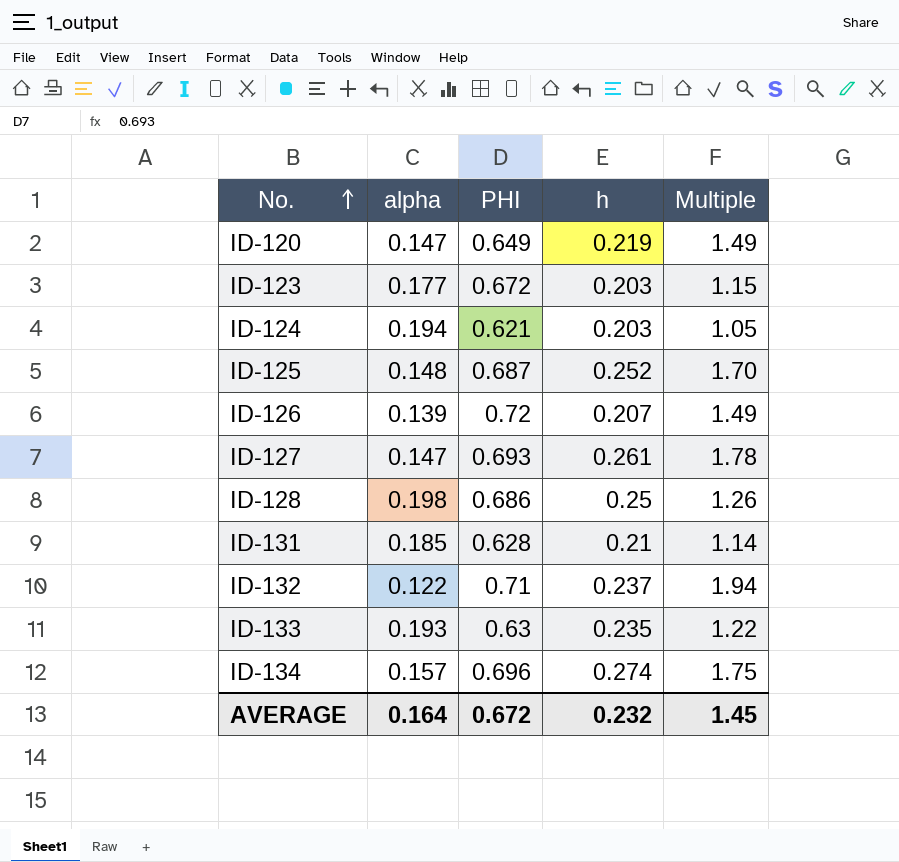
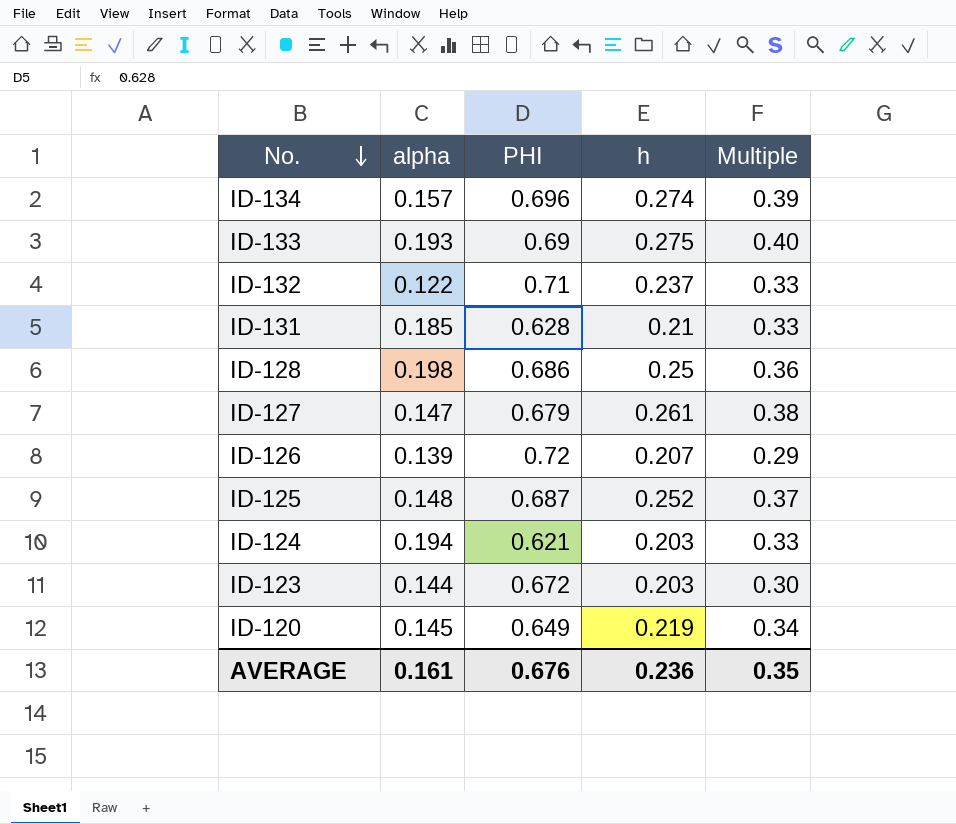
row order: No. ascending -> No. descending
column Multiple | formula: [h] / [alpha] -> [h] / [PHI]
ID-133 | PHI: 0.63 -> 0.69
ID-133 | h: 0.235 -> 0.275
ID-127 | PHI: 0.693 -> 0.679
ID-123 | alpha: 0.177 -> 0.144
ID-120 | alpha: 0.147 -> 0.145
AVERAGE | alpha: 0.164 -> 0.161
AVERAGE | PHI: 0.672 -> 0.676
AVERAGE | h: 0.232 -> 0.236
AVERAGE | Multiple: 1.45 -> 0.35

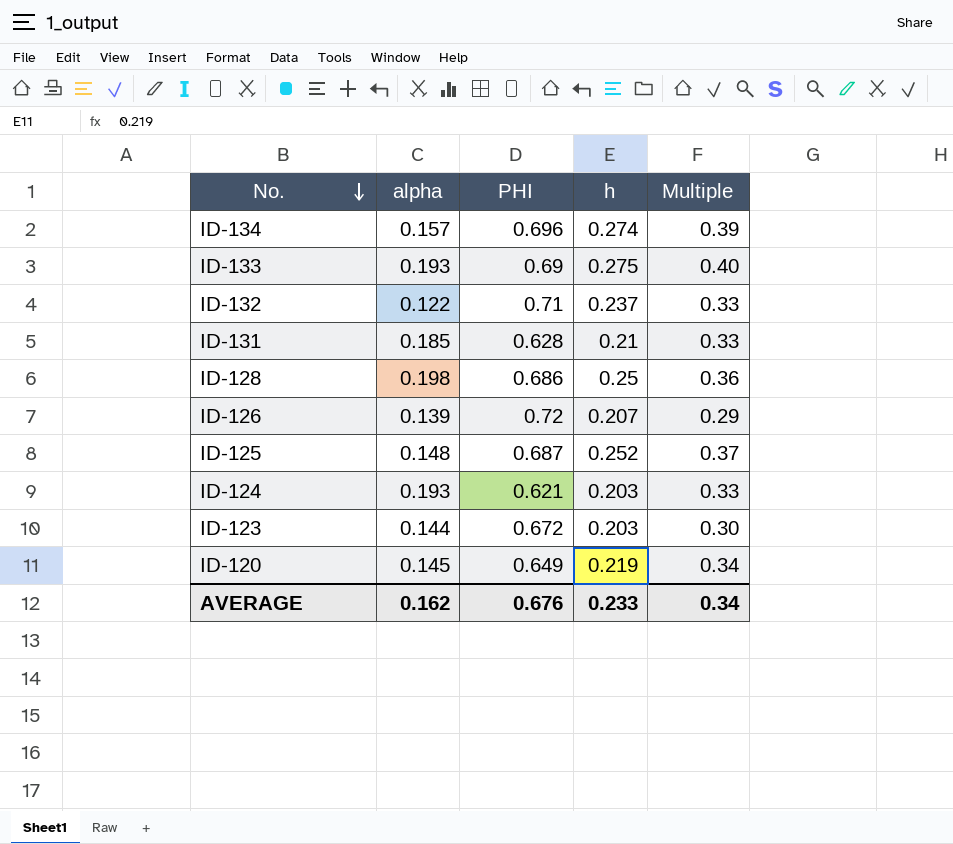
row ID-127: 0.147 | 0.679 | 0.261 | 0.38 -> none
ID-124 | alpha: 0.194 -> 0.193
AVERAGE | alpha: 0.161 -> 0.162
AVERAGE | h: 0.236 -> 0.233
AVERAGE | Multiple: 0.35 -> 0.34

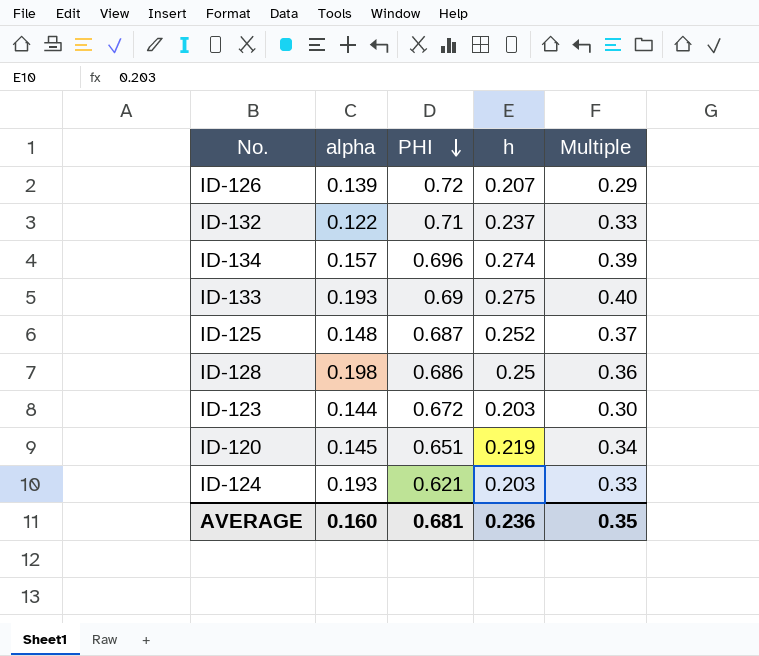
row order: No. descending -> PHI descending
row ID-131: 0.185 | 0.628 | 0.21 | 0.33 -> none
ID-120 | PHI: 0.649 -> 0.651
AVERAGE | alpha: 0.162 -> 0.160
AVERAGE | PHI: 0.676 -> 0.681
AVERAGE | h: 0.233 -> 0.236
AVERAGE | Multiple: 0.34 -> 0.35

